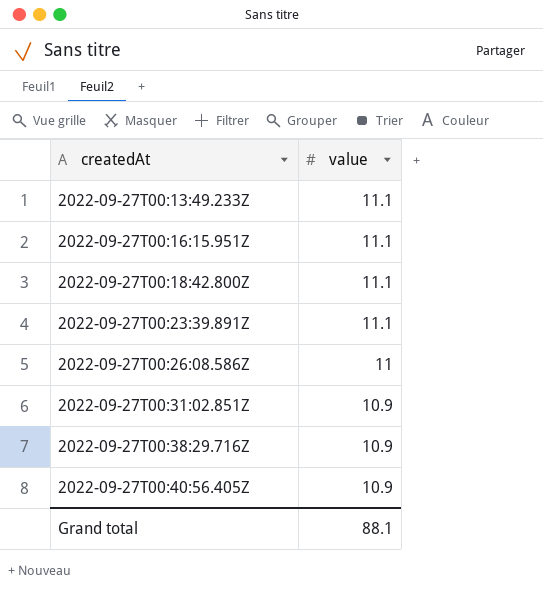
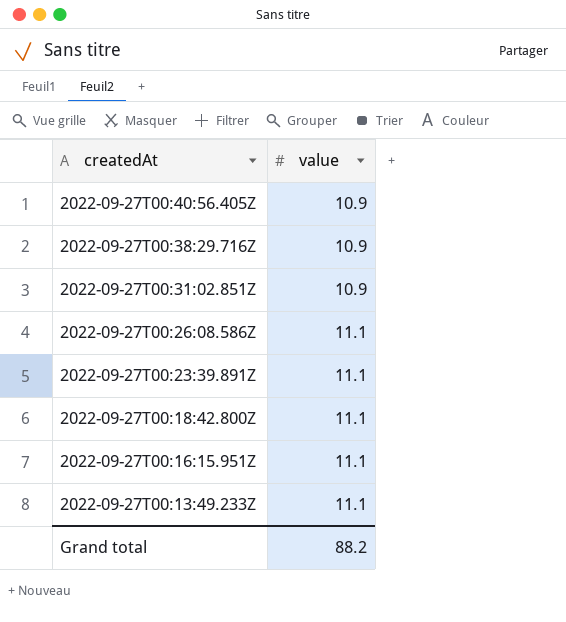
row order: createdAt ascending -> createdAt descending
2022-09-27T00:26:08.586Z | value: 11 -> 11.1
Grand total | value: 88.1 -> 88.2

